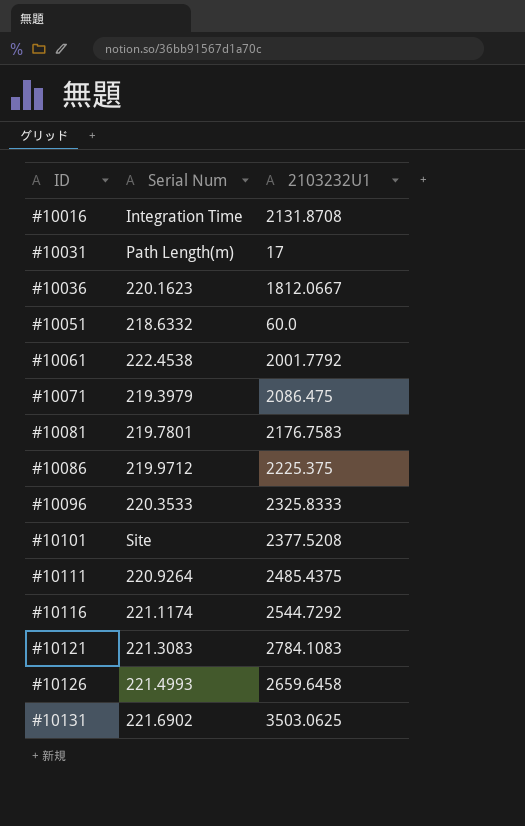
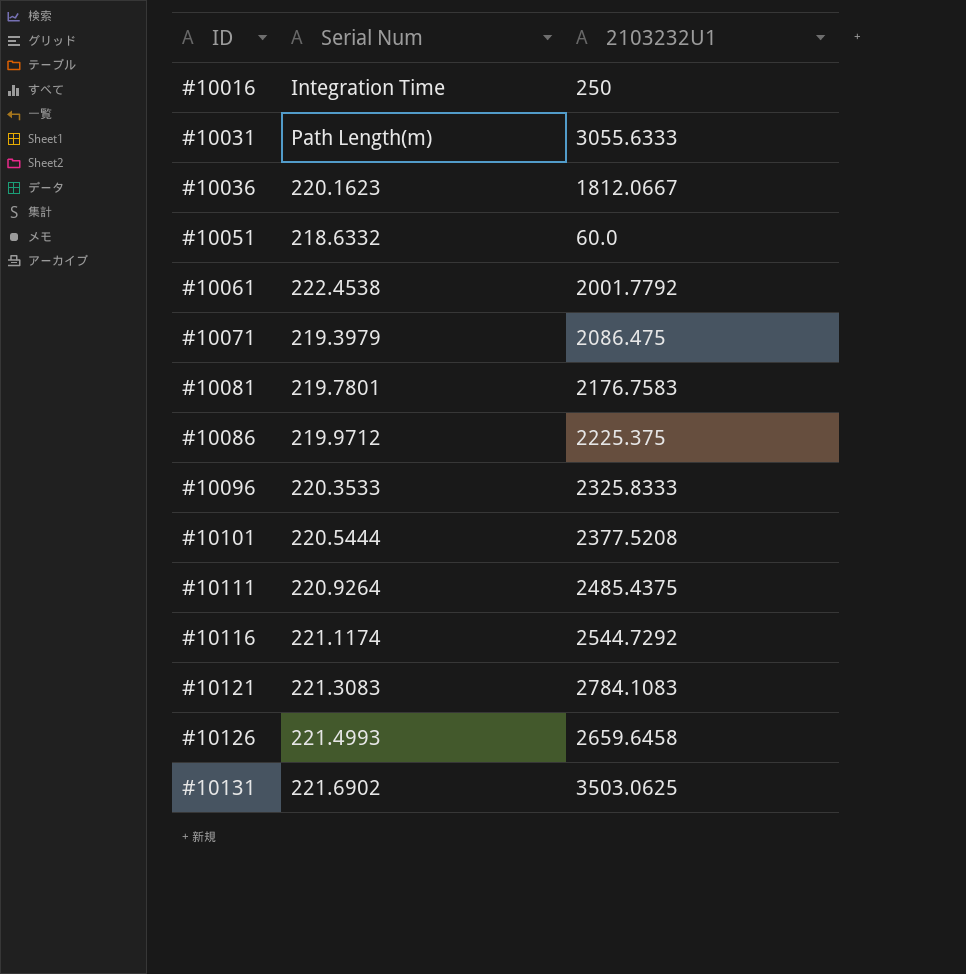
#10016 | 2103232U1: 2131.8708 -> 250
#10031 | 2103232U1: 17 -> 3055.6333
#10101 | Serial Num: Site -> 220.5444

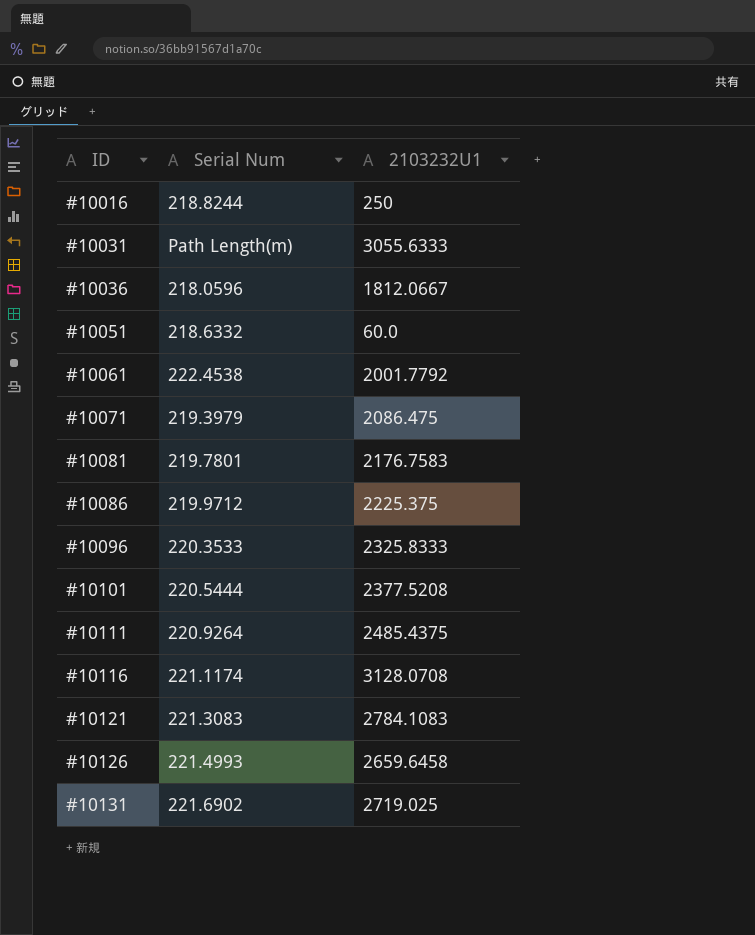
#10016 | Serial Num: Integration Time -> 218.8244
#10036 | Serial Num: 220.1623 -> 218.0596
#10116 | 2103232U1: 2544.7292 -> 3128.0708
#10131 | 2103232U1: 3503.0625 -> 2719.025

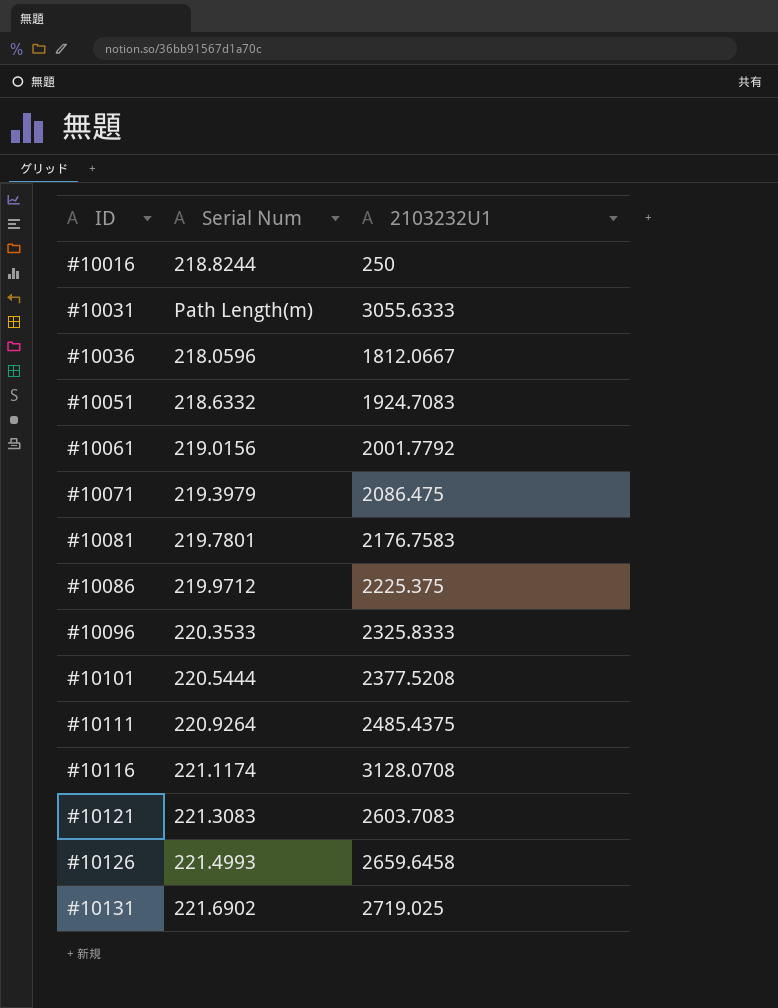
#10051 | 2103232U1: 60.0 -> 1924.7083
#10061 | Serial Num: 222.4538 -> 219.0156
#10121 | 2103232U1: 2784.1083 -> 2603.7083

